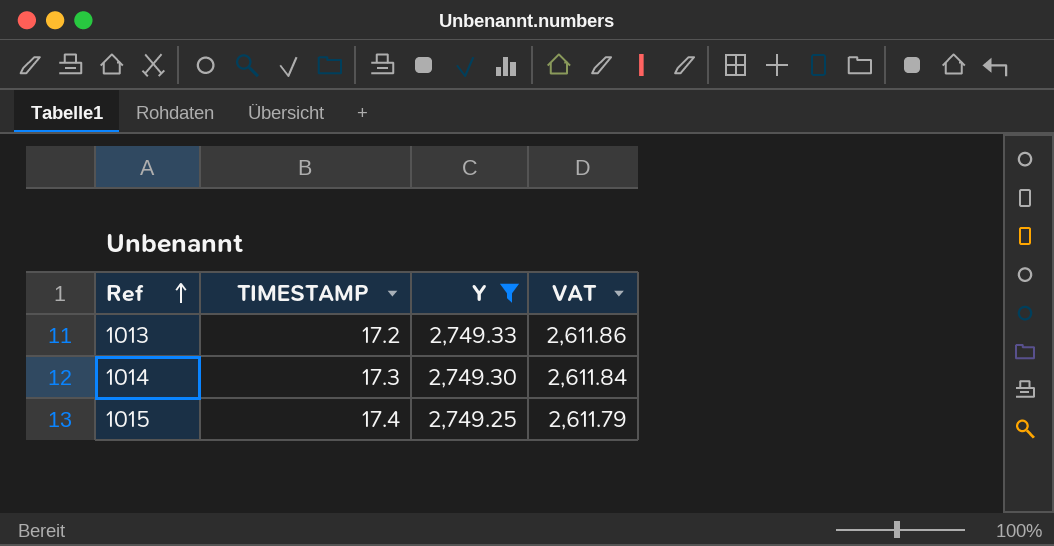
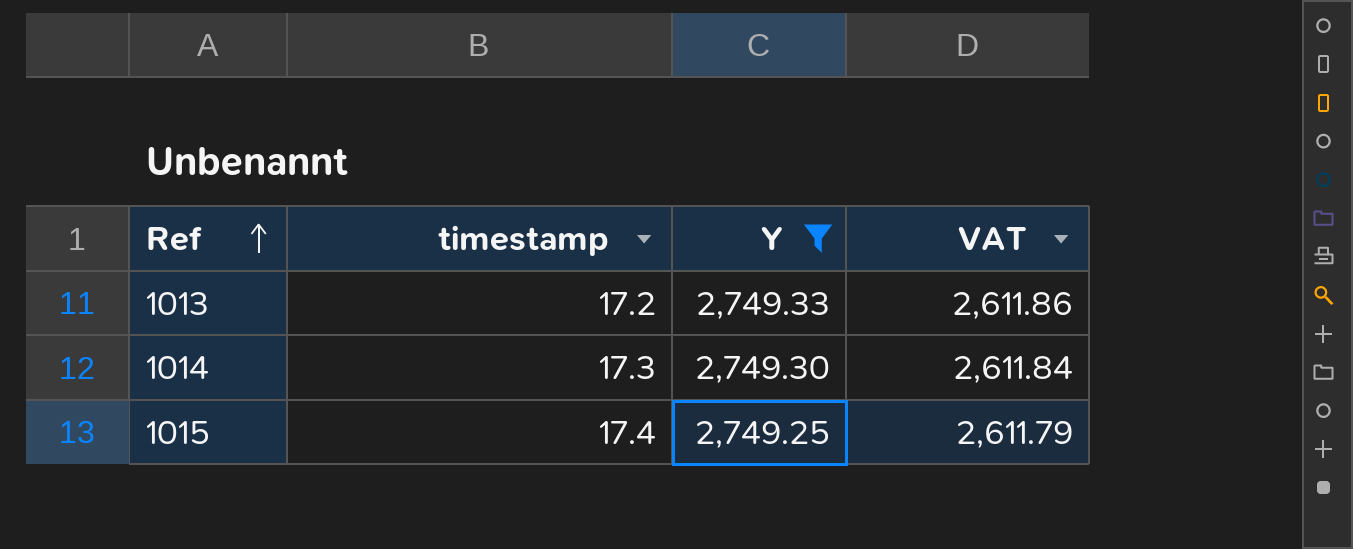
column name: TIMESTAMP -> timestamp

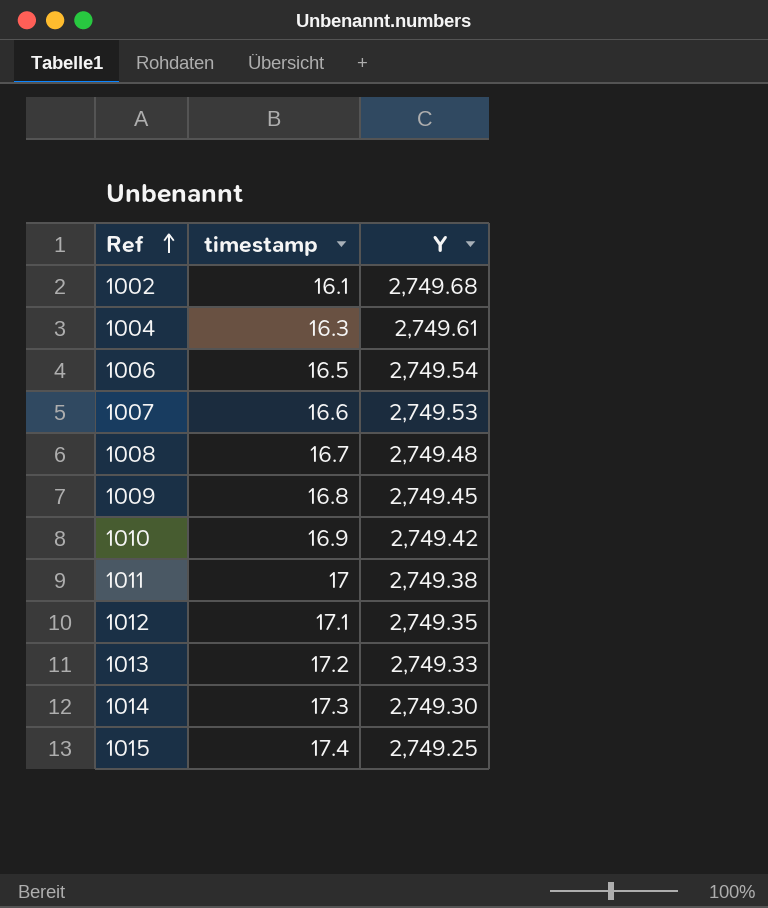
filter: Y <= 2,749.33 -> none
column VAT | formula: [Y] * 0.95 -> none

